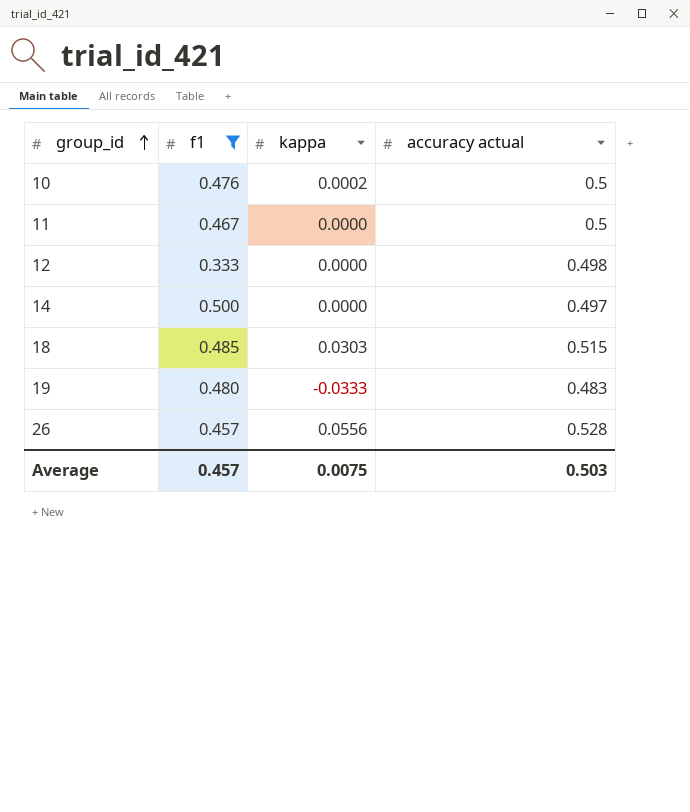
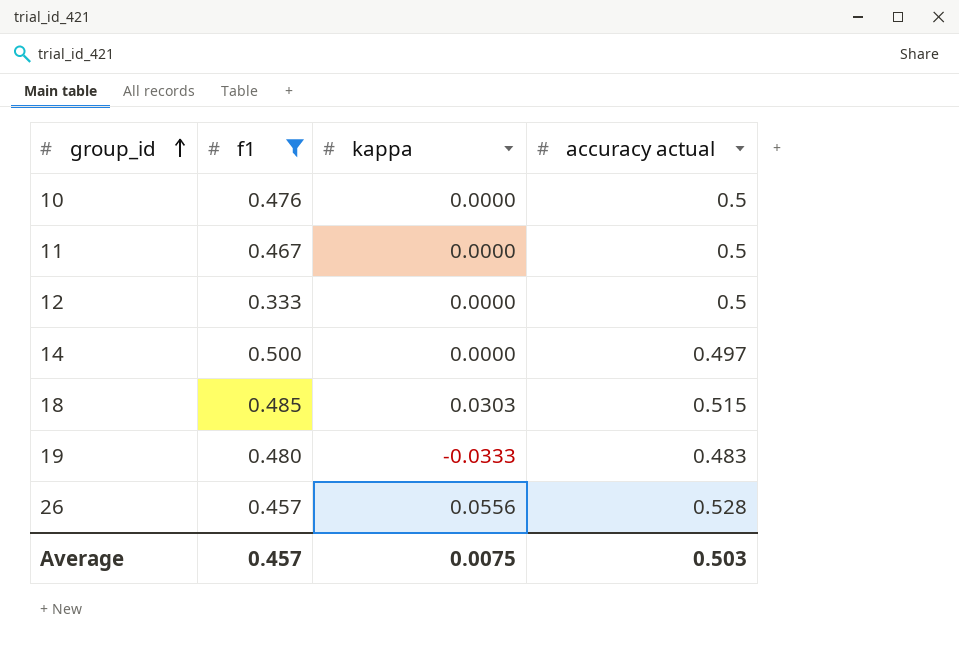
10 | kappa: 0.0002 -> 0.0000
12 | accuracy actual: 0.498 -> 0.5

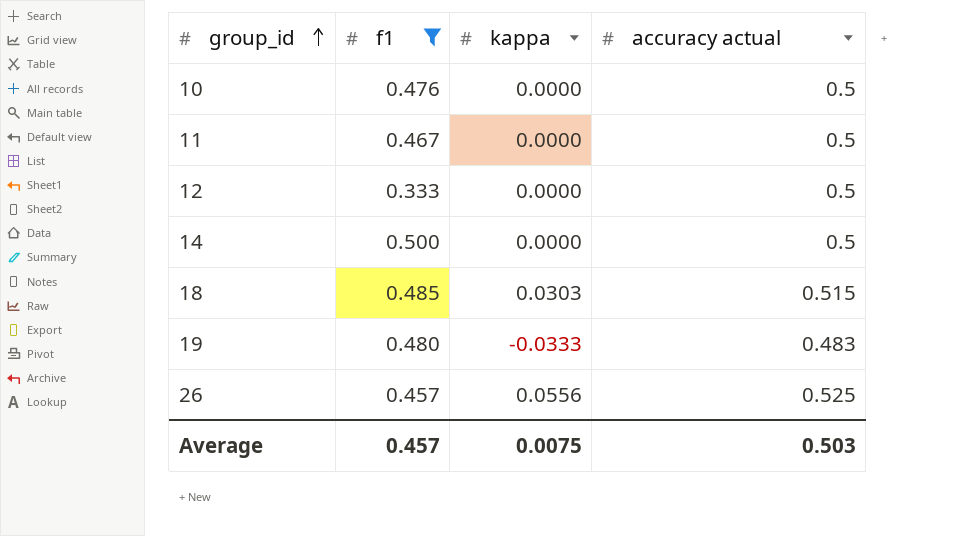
14 | accuracy actual: 0.497 -> 0.5
26 | accuracy actual: 0.528 -> 0.525

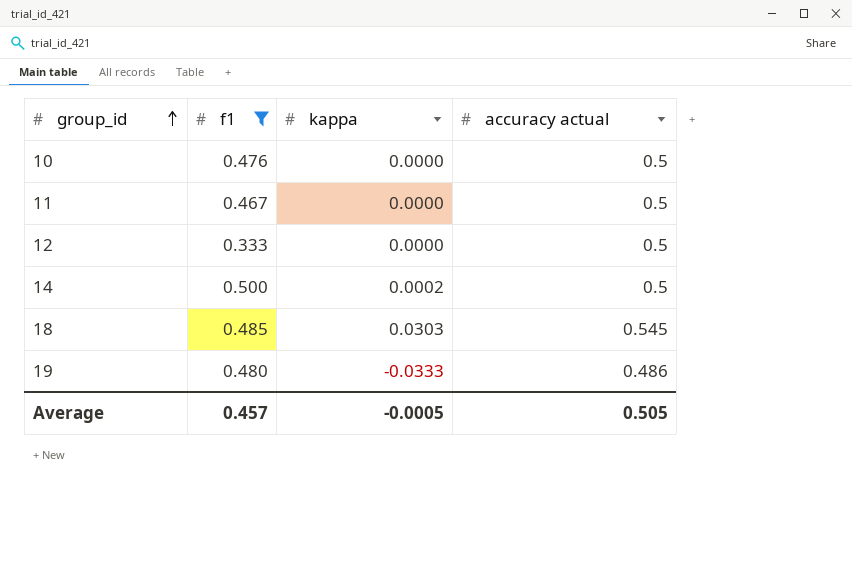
row 26: 0.457 | 0.0556 | 0.525 -> none
14 | kappa: 0.0000 -> 0.0002
18 | accuracy actual: 0.515 -> 0.545
19 | accuracy actual: 0.483 -> 0.486
Average | kappa: 0.0075 -> -0.0005
Average | accuracy actual: 0.503 -> 0.505

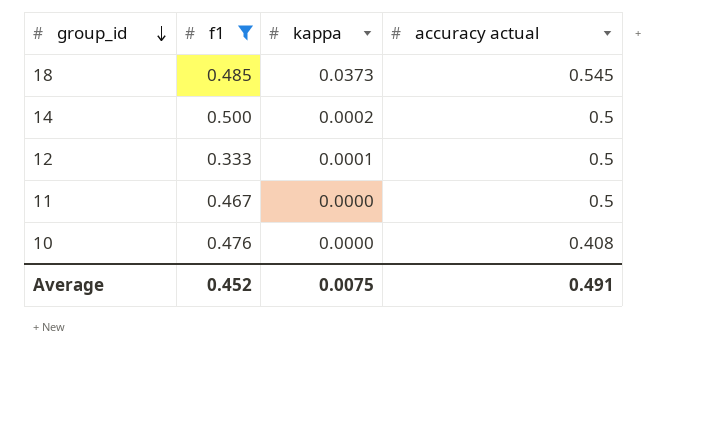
row order: group_id ascending -> group_id descending
row 19: 0.480 | -0.0333 | 0.486 -> none
18 | kappa: 0.0303 -> 0.0373
12 | kappa: 0.0000 -> 0.0001
10 | accuracy actual: 0.5 -> 0.408
Average | f1: 0.457 -> 0.452
Average | kappa: -0.0005 -> 0.0075
Average | accuracy actual: 0.505 -> 0.491

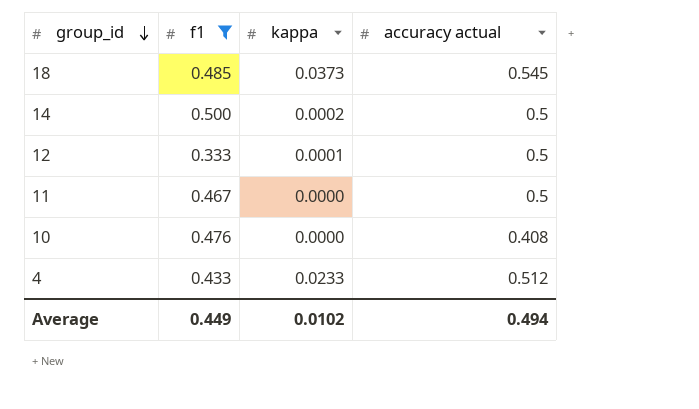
row 4: none -> 0.433 | 0.0233 | 0.512
Average | f1: 0.452 -> 0.449
Average | kappa: 0.0075 -> 0.0102
Average | accuracy actual: 0.491 -> 0.494

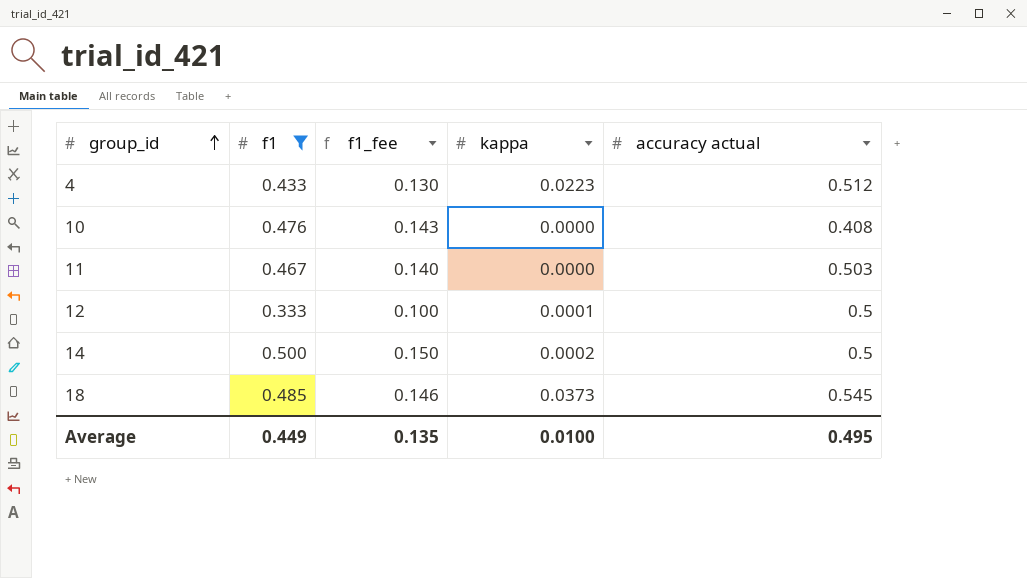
row order: group_id descending -> group_id ascending
column f1_fee | formula: none -> [f1] * 0.3
4 | kappa: 0.0233 -> 0.0223
11 | accuracy actual: 0.5 -> 0.503
Average | kappa: 0.0102 -> 0.0100
Average | accuracy actual: 0.494 -> 0.495

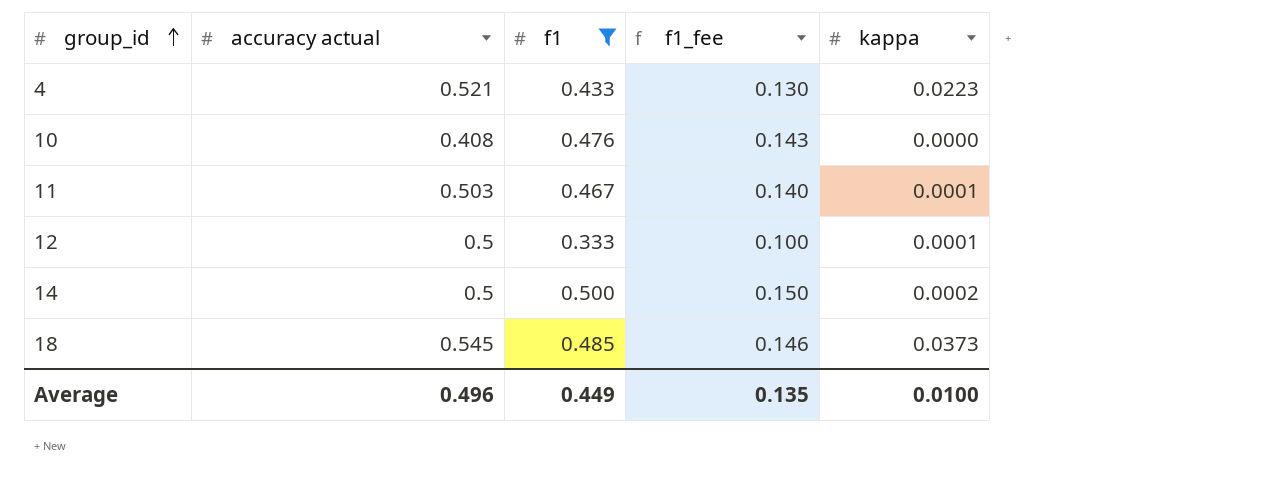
column accuracy actual | position: 5 -> 2
4 | accuracy actual: 0.512 -> 0.521
11 | kappa: 0.0000 -> 0.0001
Average | accuracy actual: 0.495 -> 0.496

